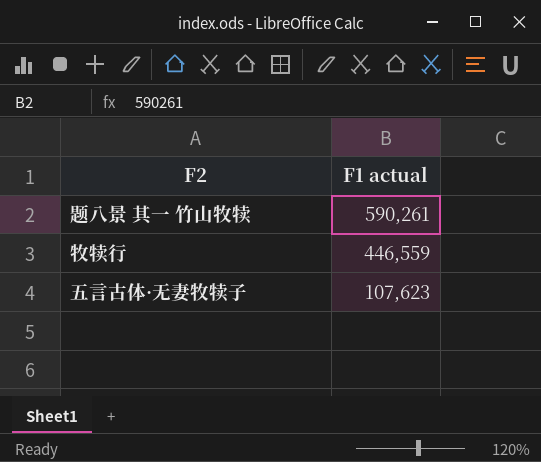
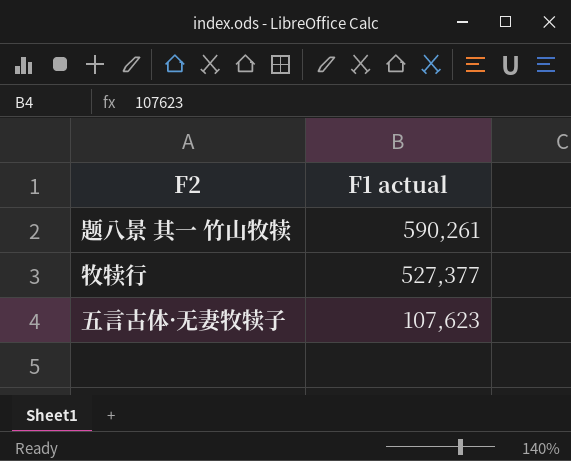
牧犊行 | F1 actual: 446,559 -> 527,377

